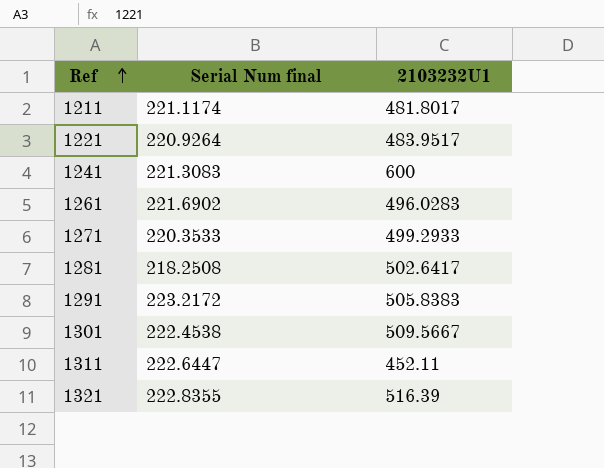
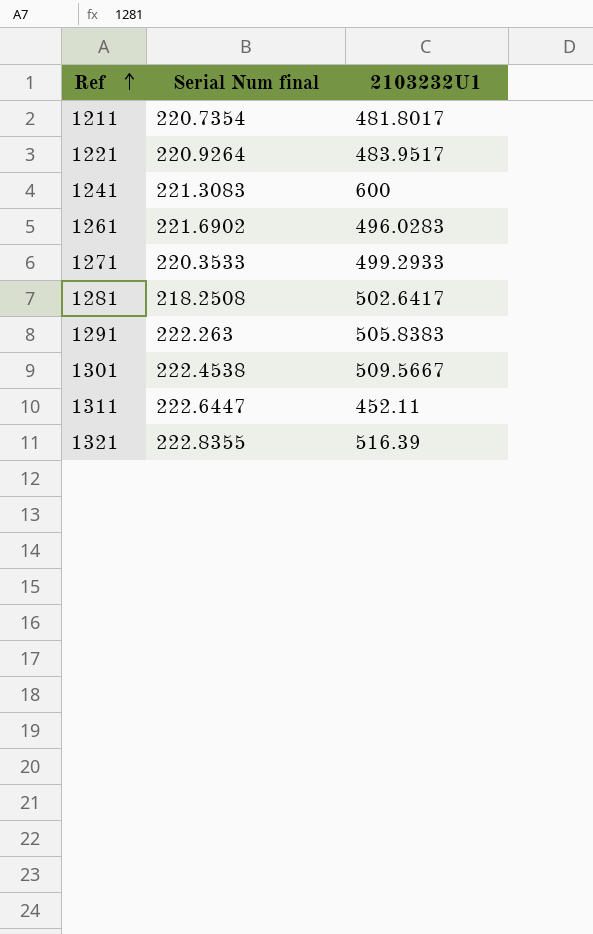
1211 | Serial Num final: 221.1174 -> 220.7354
1291 | Serial Num final: 223.2172 -> 222.263

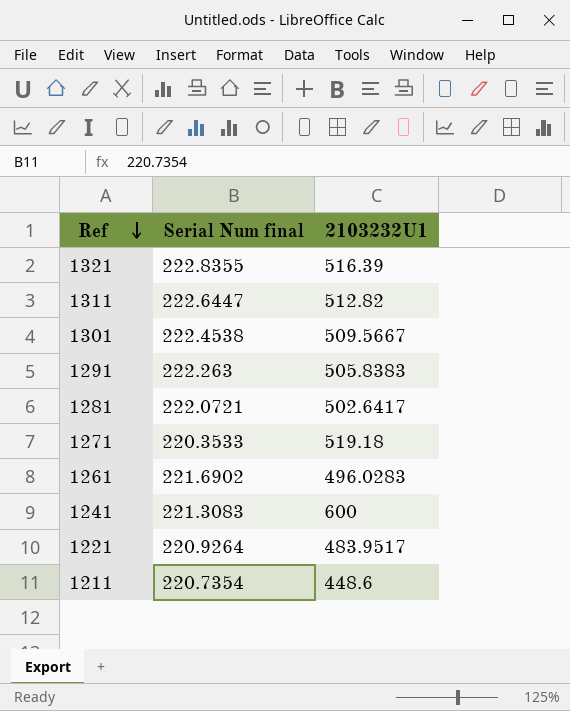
row order: Ref ascending -> Ref descending
1311 | 2103232U1: 452.11 -> 512.82
1281 | Serial Num final: 218.2508 -> 222.0721
1271 | 2103232U1: 499.2933 -> 519.18
1211 | 2103232U1: 481.8017 -> 448.6

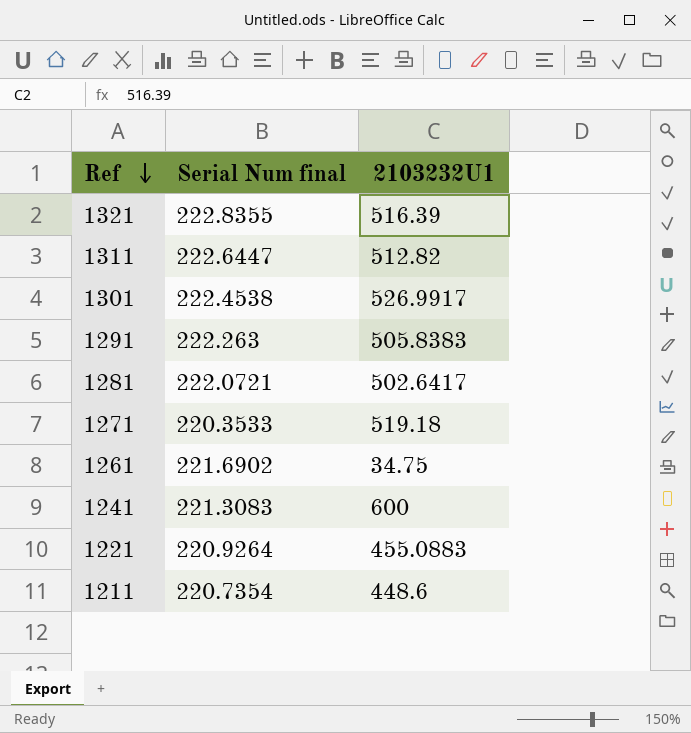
1301 | 2103232U1: 509.5667 -> 526.9917
1261 | 2103232U1: 496.0283 -> 34.75
1221 | 2103232U1: 483.9517 -> 455.0883

